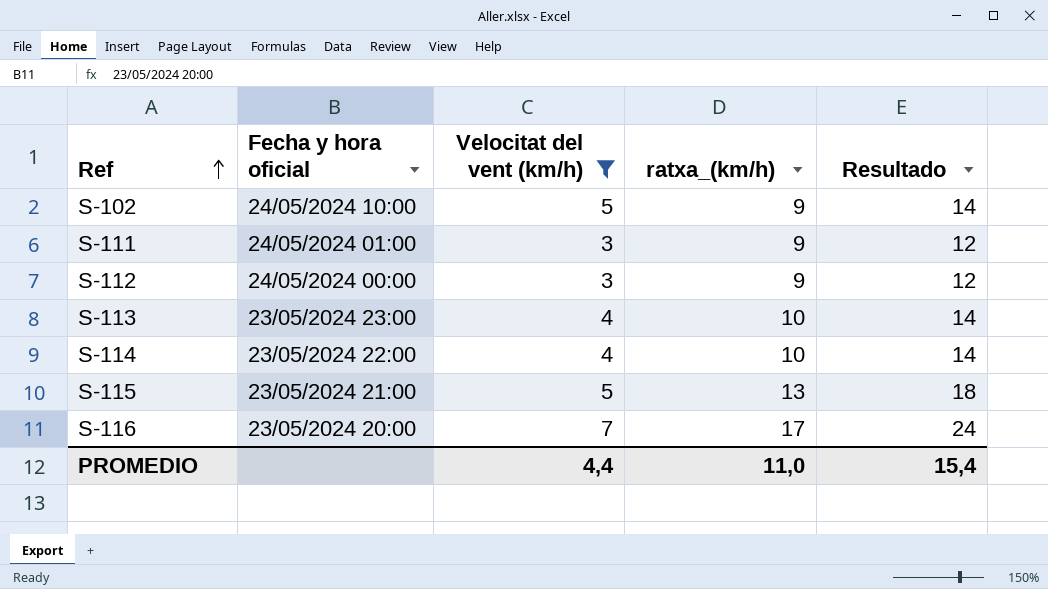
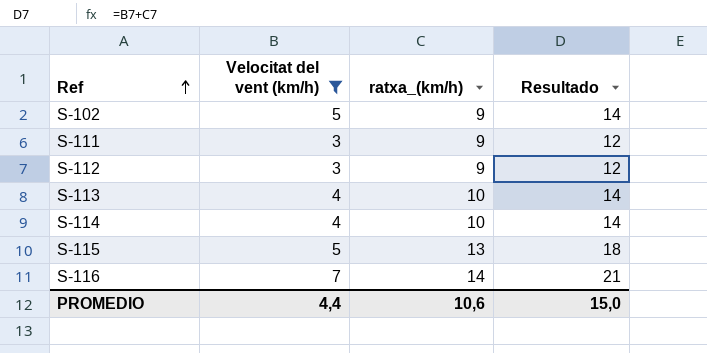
column Fecha y hora oficial | position: 2 -> none
S-116 | ratxa_(km/h): 17 -> 14
S-116 | Resultado: 24 -> 21
PROMEDIO | ratxa_(km/h): 11,0 -> 10,6
PROMEDIO | Resultado: 15,4 -> 15,0

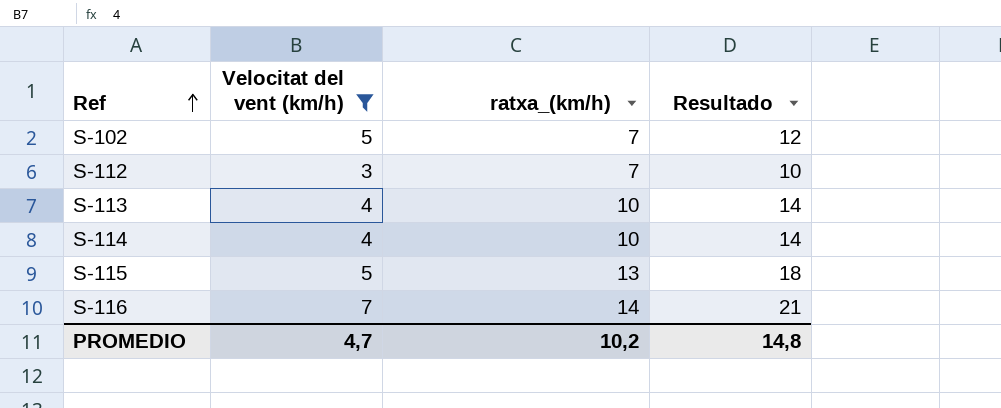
row S-111: 3 | 9 | 12 -> none
S-102 | ratxa_(km/h): 9 -> 7
S-102 | Resultado: 14 -> 12
S-112 | ratxa_(km/h): 9 -> 7
S-112 | Resultado: 12 -> 10
PROMEDIO | Velocitat del vent (km/h): 4,4 -> 4,7
PROMEDIO | ratxa_(km/h): 10,6 -> 10,2
PROMEDIO | Resultado: 15,0 -> 14,8

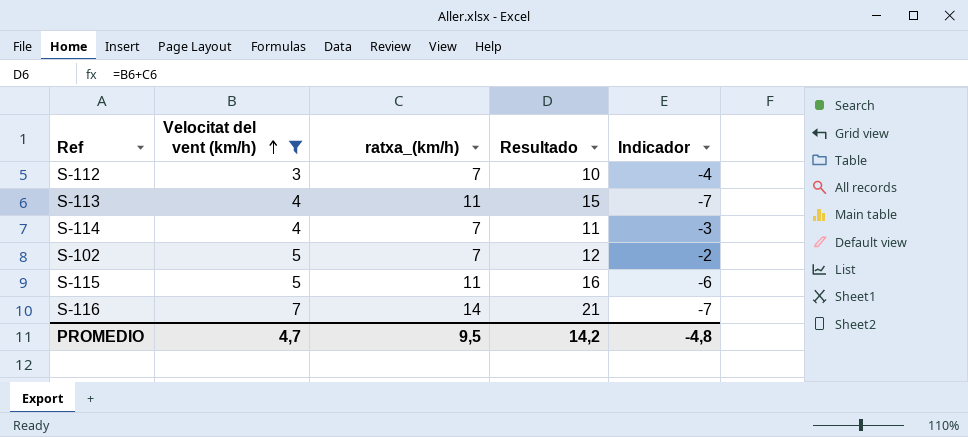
row order: Ref ascending -> Velocitat del vent (km/h) ascending
column Indicador | formula: none -> [Velocitat del vent (km/h)] - [ratxa_(km/h)]
S-113 | ratxa_(km/h): 10 -> 11
S-113 | Resultado: 14 -> 15
S-114 | ratxa_(km/h): 10 -> 7
S-114 | Resultado: 14 -> 11
S-115 | ratxa_(km/h): 13 -> 11
S-115 | Resultado: 18 -> 16
PROMEDIO | ratxa_(km/h): 10,2 -> 9,5
PROMEDIO | Resultado: 14,8 -> 14,2

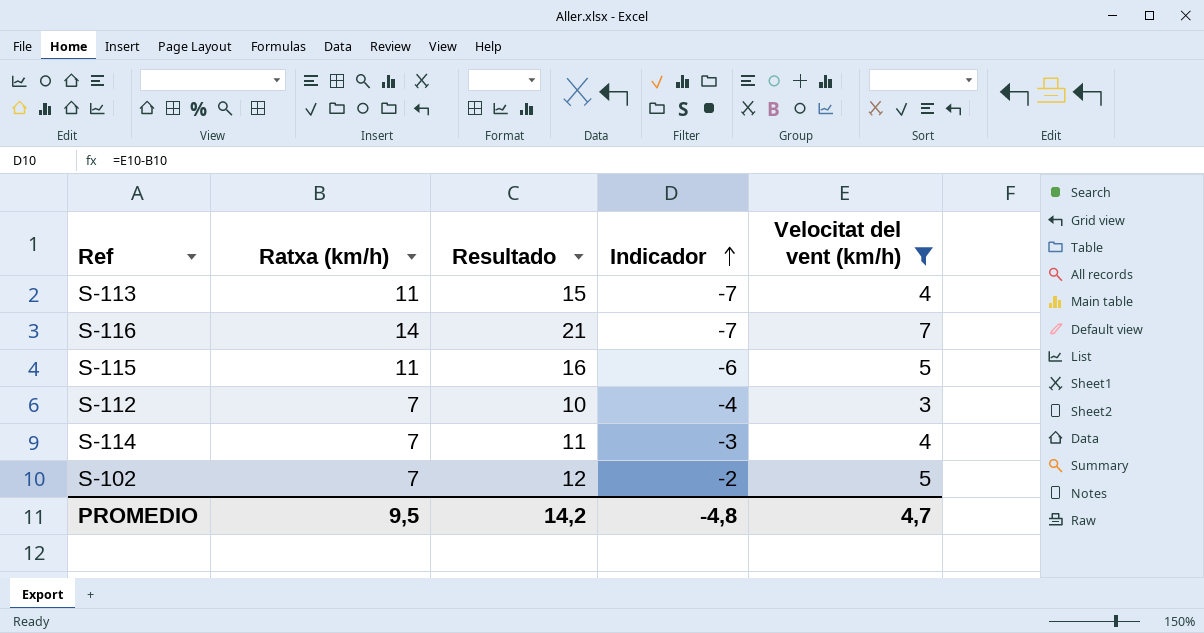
row order: Velocitat del vent (km/h) ascending -> Indicador ascending
column name: ratxa_(km/h) -> Ratxa (km/h)
column Velocitat del vent (km/h) | position: 2 -> 5

